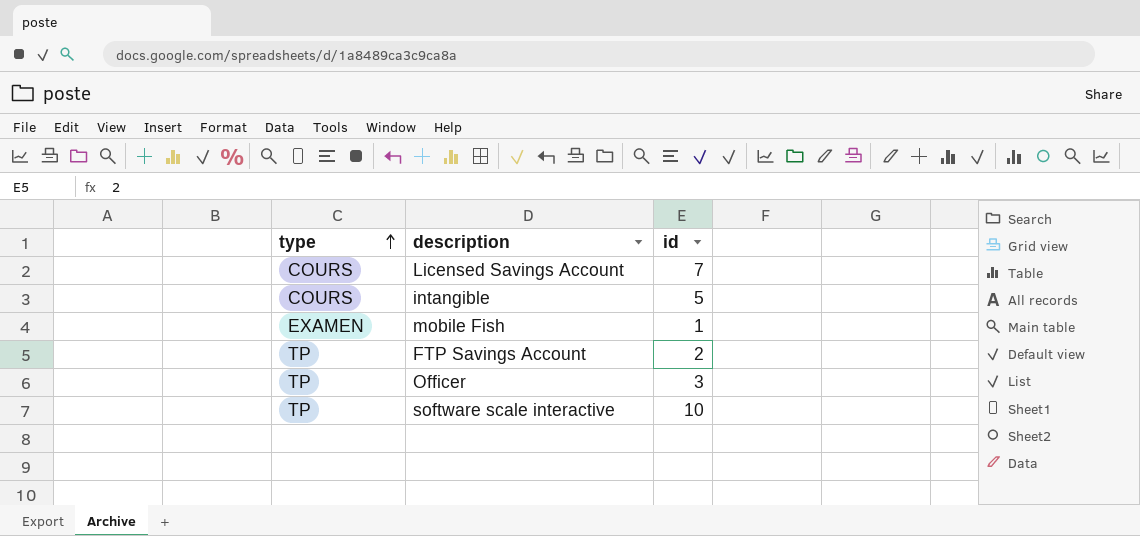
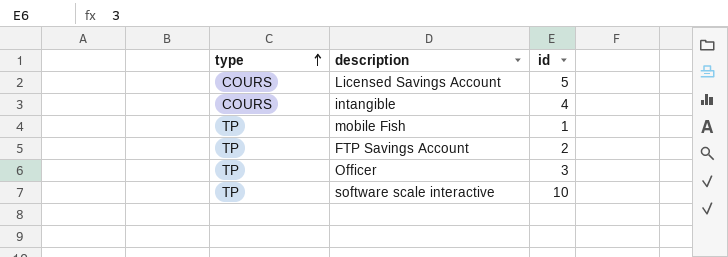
Licensed Savings Account | id: 7 -> 5
intangible | id: 5 -> 4
mobile Fish | type: EXAMEN -> TP

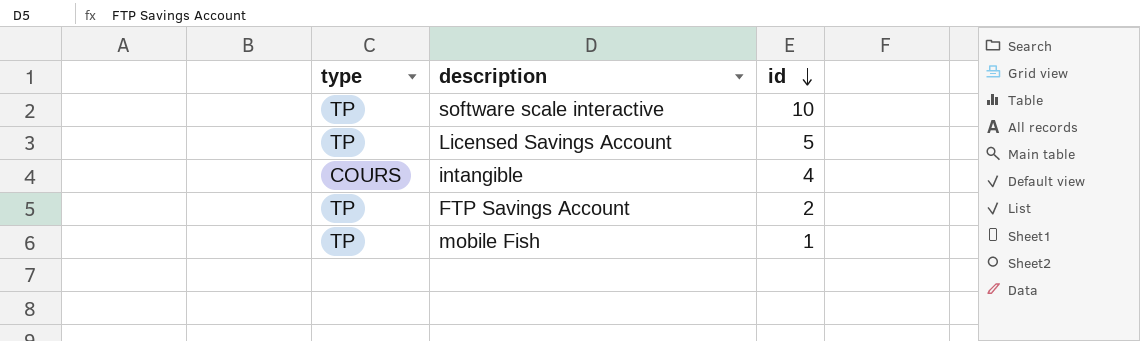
row order: type ascending -> id descending
row Officer: TP | 3 -> none
Licensed Savings Account | type: COURS -> TP

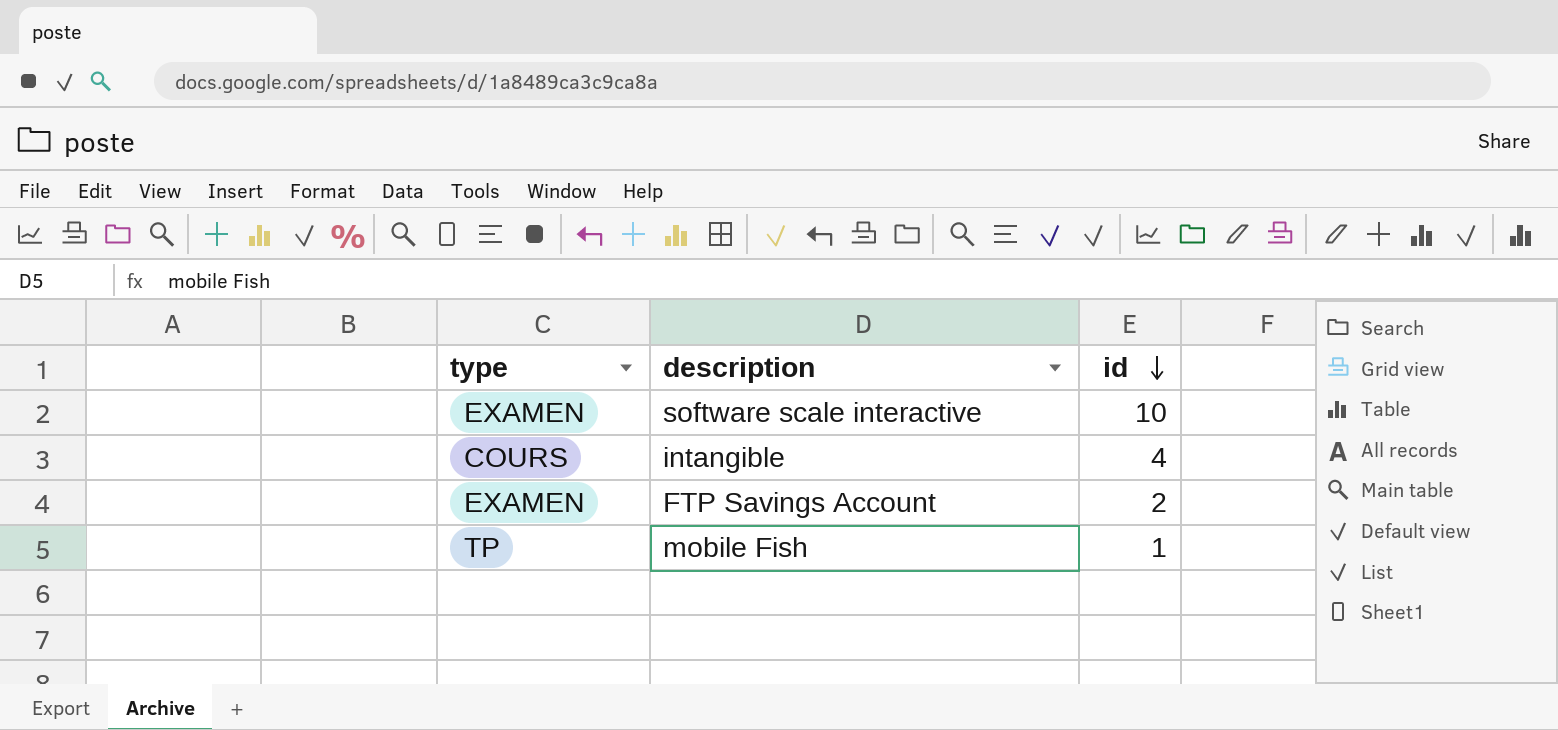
row Licensed Savings Account: TP | 5 -> none
software scale interactive | type: TP -> EXAMEN
FTP Savings Account | type: TP -> EXAMEN

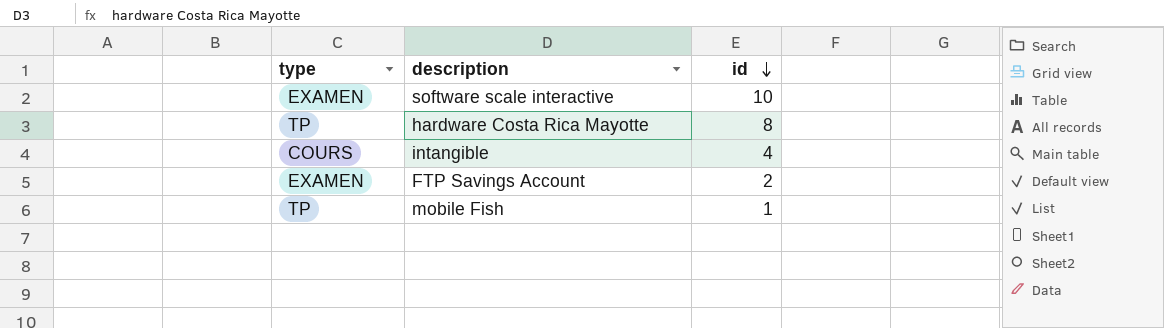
row hardware Costa Rica Mayotte: none -> TP | 8

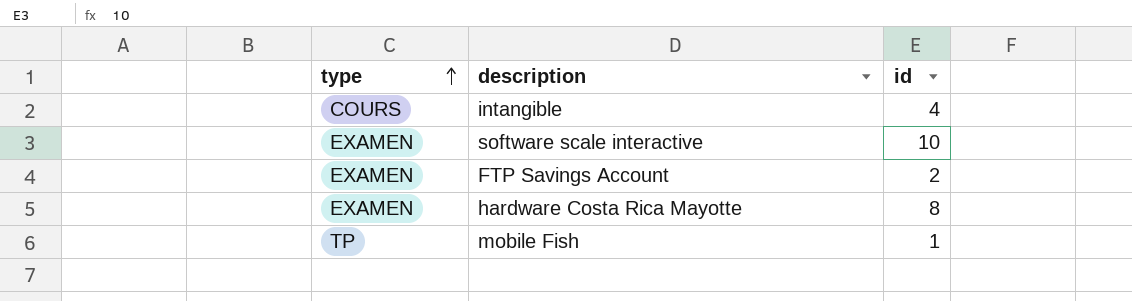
row order: id descending -> type ascending
hardware Costa Rica Mayotte | type: TP -> EXAMEN

